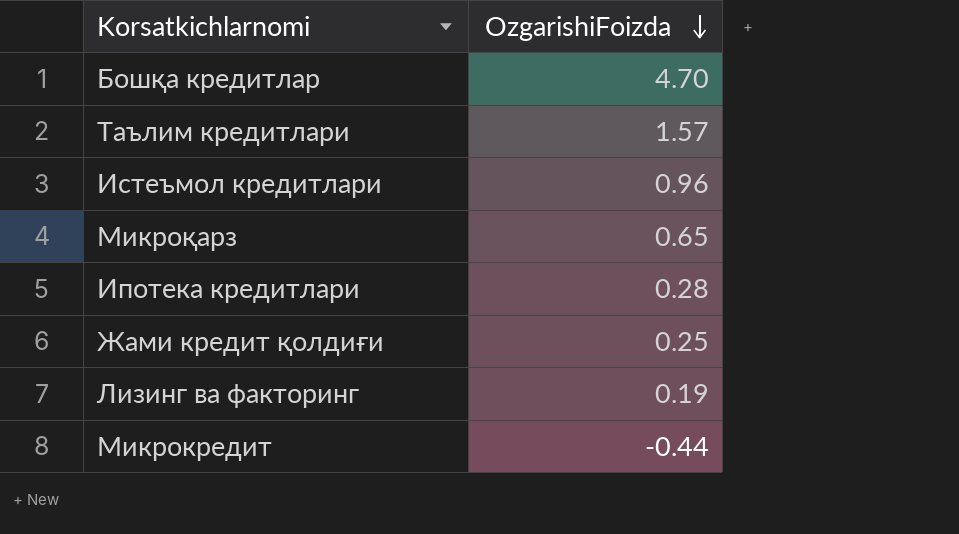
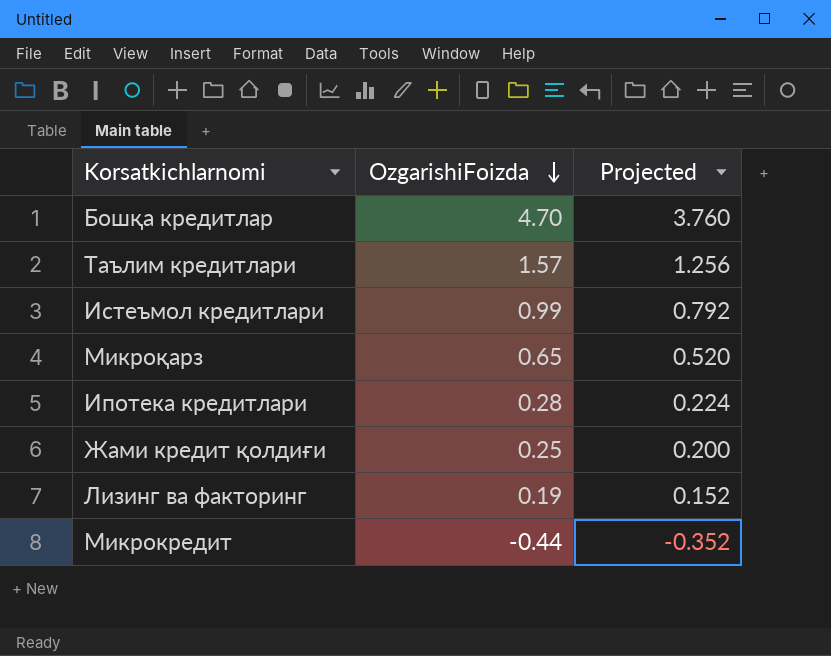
column Projected | formula: none -> [OzgarishiFoizda] * 0.8
Истеъмол кредитлари | OzgarishiFoizda: 0.96 -> 0.99

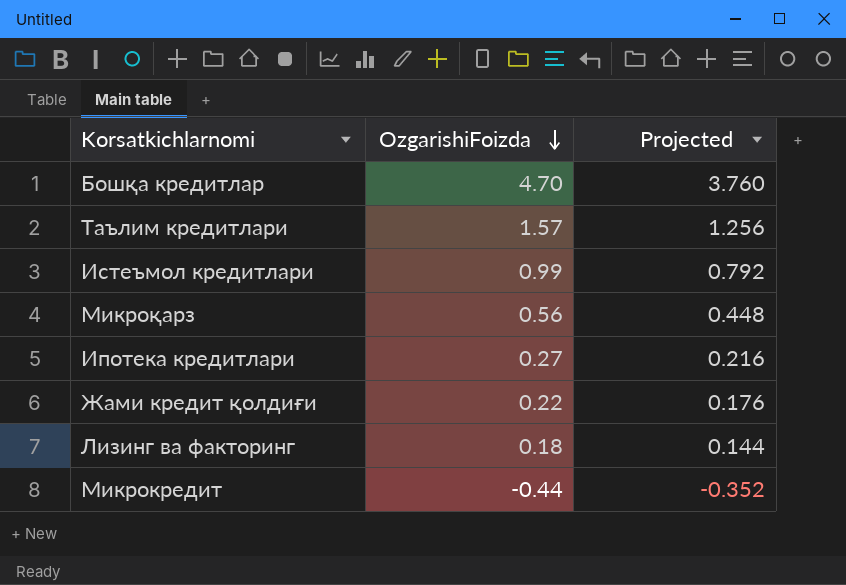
Микроқарз | OzgarishiFoizda: 0.65 -> 0.56
Микроқарз | Projected: 0.520 -> 0.448
Ипотека кредитлари | OzgarishiFoizda: 0.28 -> 0.27
Ипотека кредитлари | Projected: 0.224 -> 0.216
Жами кредит қолдиғи | OzgarishiFoizda: 0.25 -> 0.22
Жами кредит қолдиғи | Projected: 0.200 -> 0.176
Лизинг ва факторинг | OzgarishiFoizda: 0.19 -> 0.18
Лизинг ва факторинг | Projected: 0.152 -> 0.144

